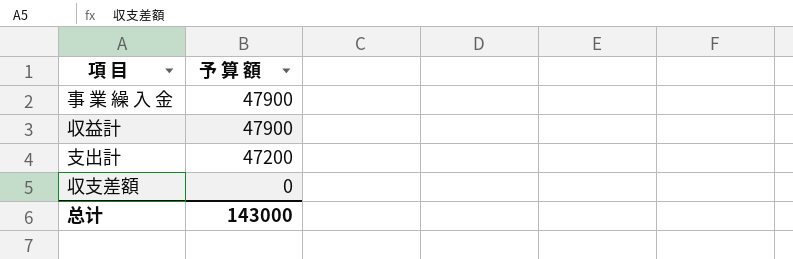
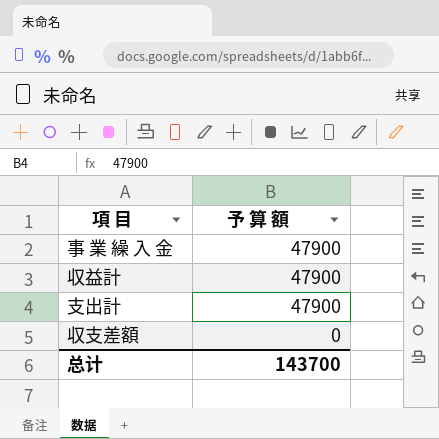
支出計 | 予 算 額: 47200 -> 47900
总计 | 予 算 額: 143000 -> 143700

